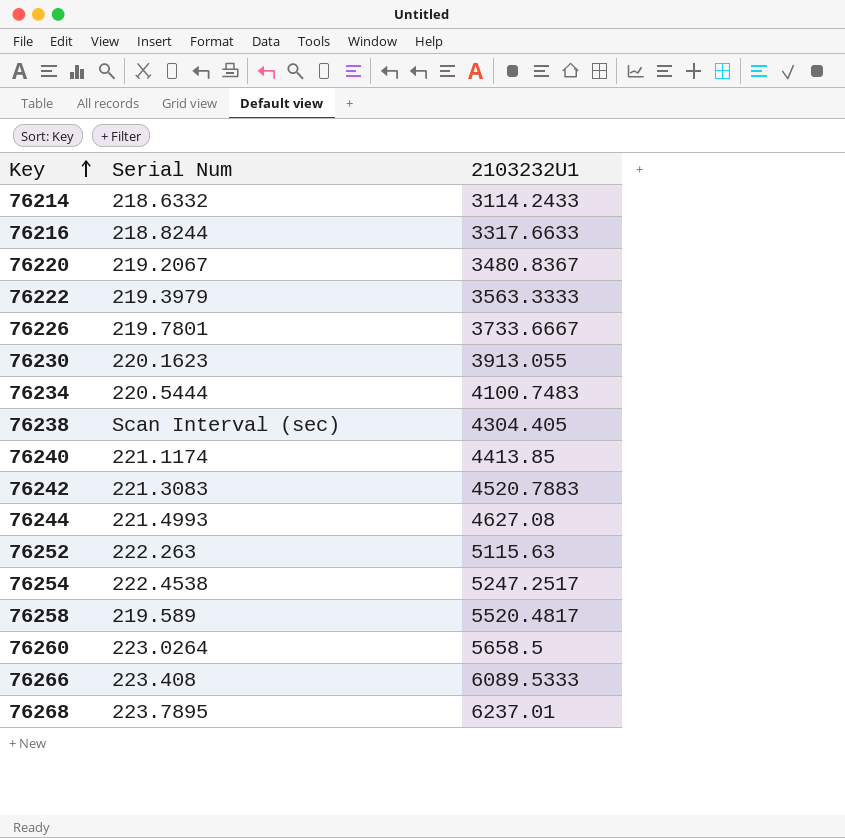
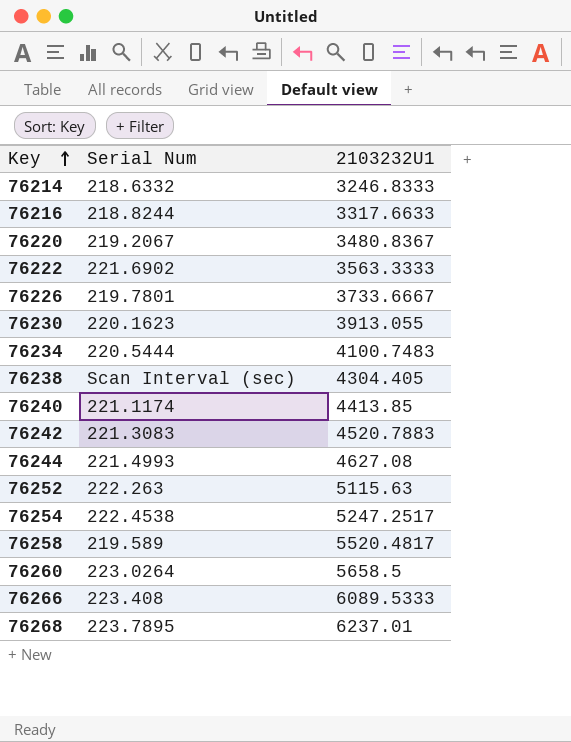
76214 | 2103232U1: 3114.2433 -> 3246.8333
76222 | Serial Num: 219.3979 -> 221.6902

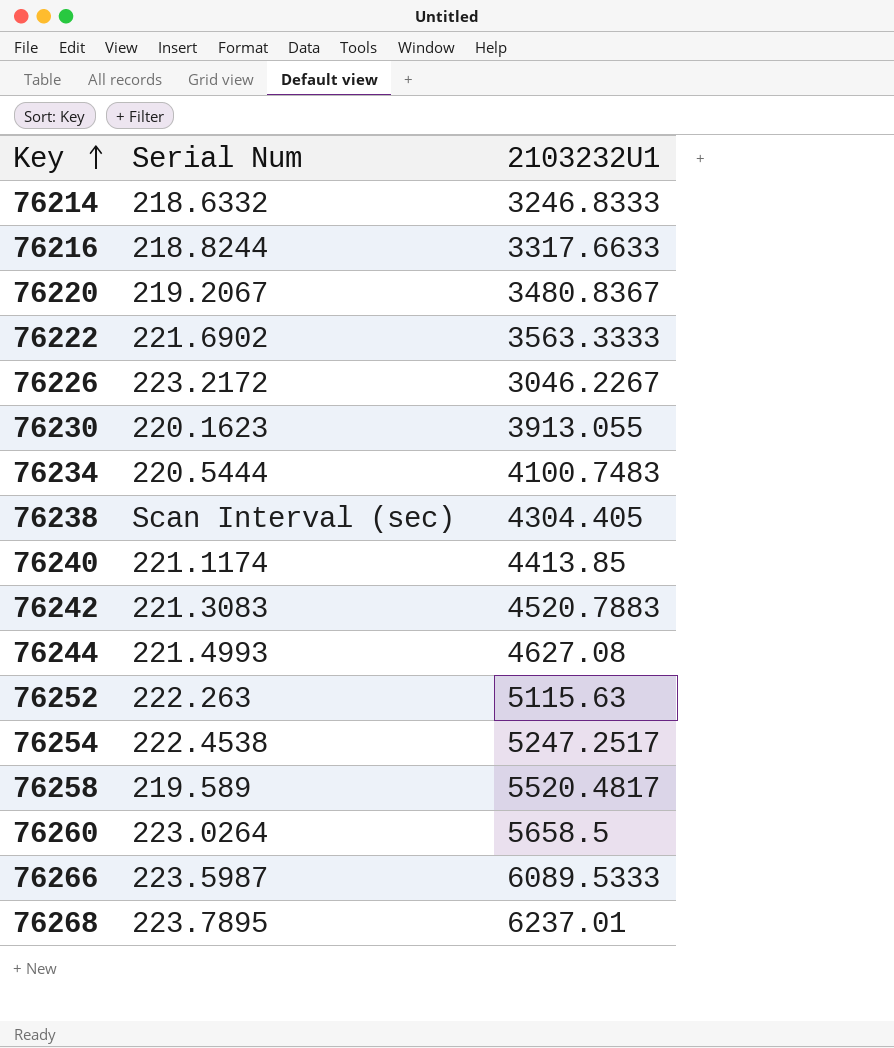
76226 | Serial Num: 219.7801 -> 223.2172
76226 | 2103232U1: 3733.6667 -> 3046.2267
76266 | Serial Num: 223.408 -> 223.5987

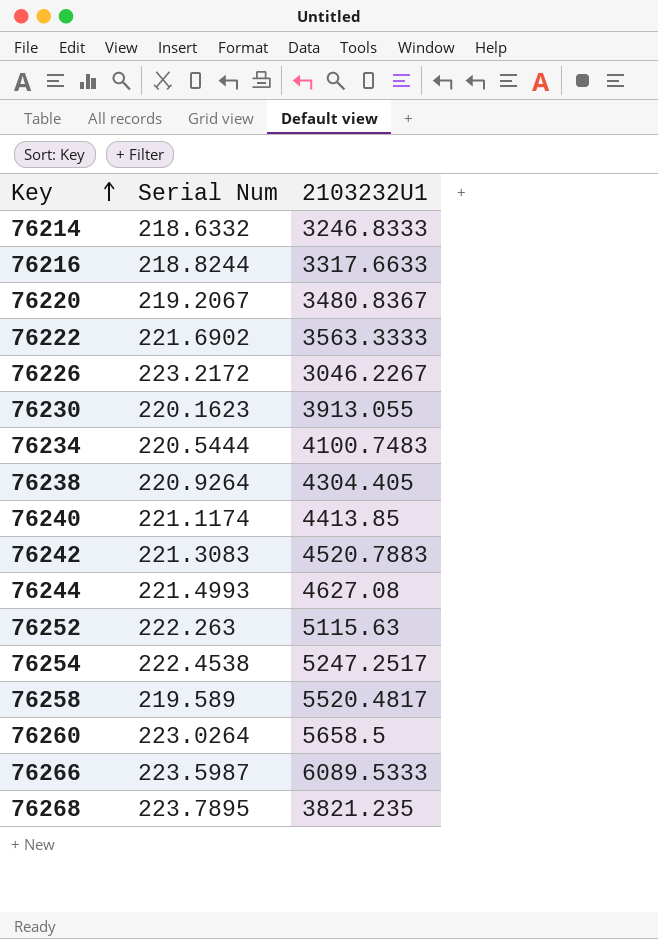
76238 | Serial Num: Scan Interval (sec) -> 220.9264
76268 | 2103232U1: 6237.01 -> 3821.235

